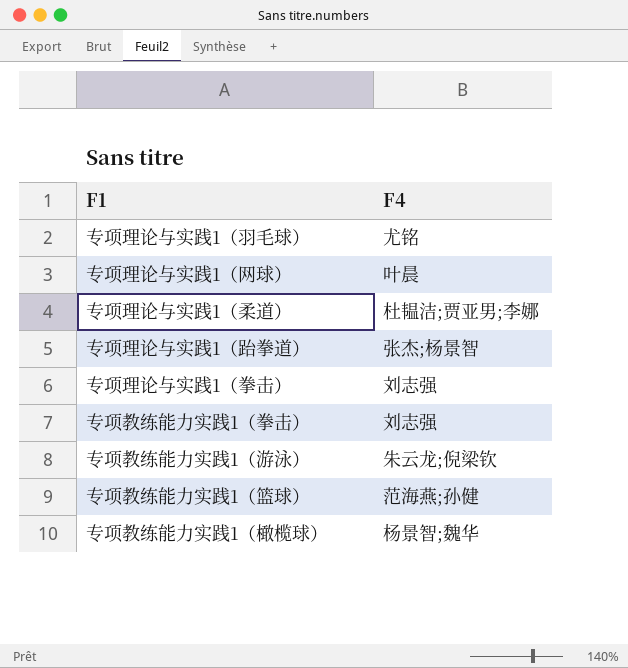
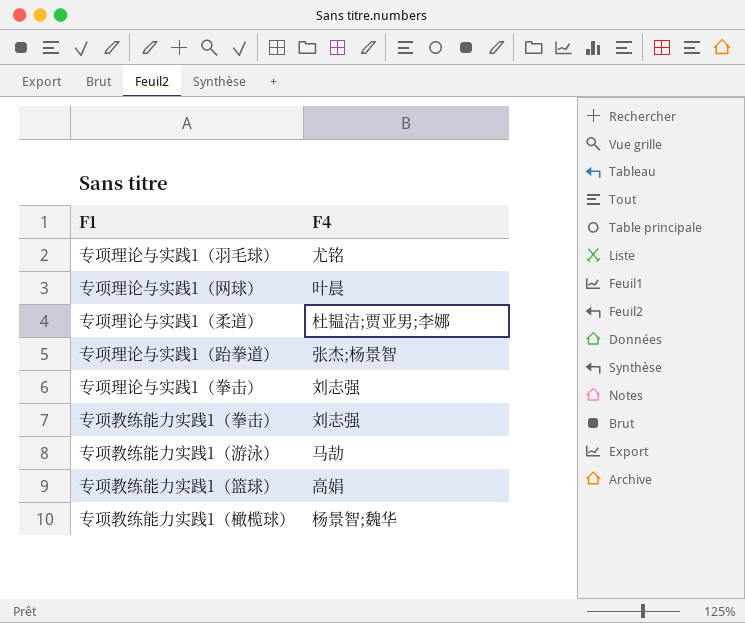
专项教练能力实践1（游泳） | F4: 朱云龙;倪梁钦 -> 马劼
专项教练能力实践1（篮球） | F4: 范海燕;孙健 -> 高娟

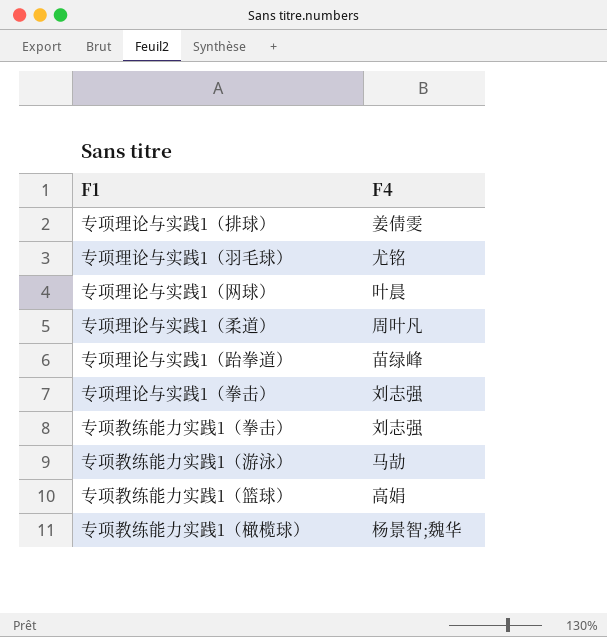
row 专项理论与实践1（排球）: none -> 姜倩雯
专项理论与实践1（柔道） | F4: 杜韫洁;贾亚男;李娜 -> 周叶凡
专项理论与实践1（跆拳道） | F4: 张杰;杨景智 -> 苗绿峰

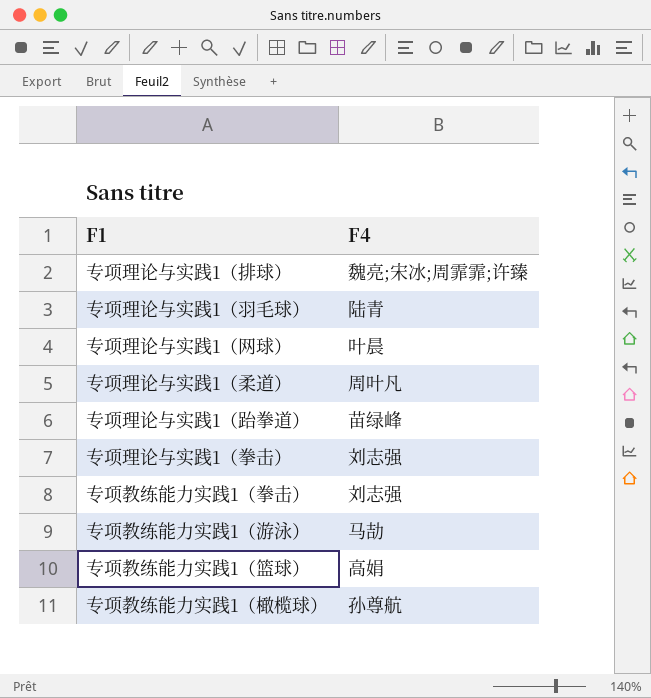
专项理论与实践1（排球） | F4: 姜倩雯 -> 魏亮;宋冰;周霏霏;许臻
专项理论与实践1（羽毛球） | F4: 尤铭 -> 陆青
专项教练能力实践1（橄榄球） | F4: 杨景智;魏华 -> 孙尊航

